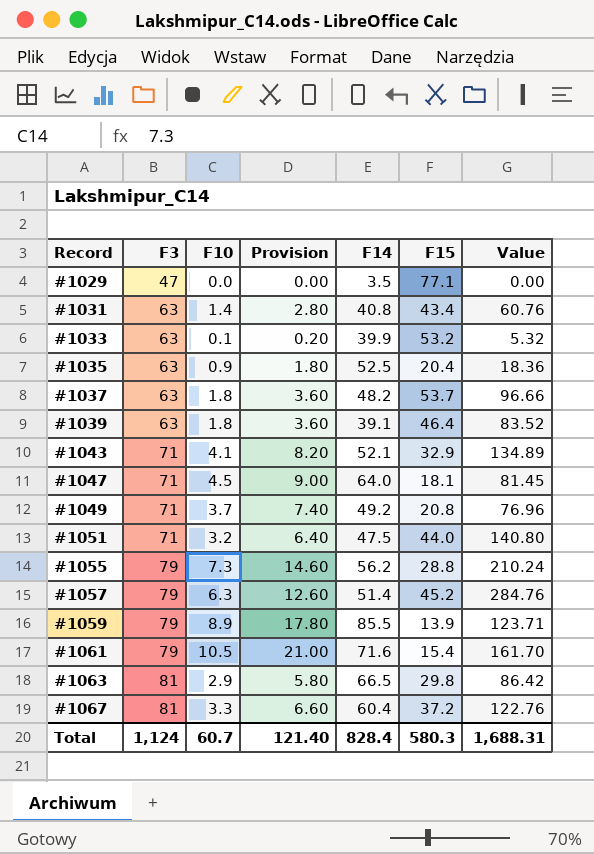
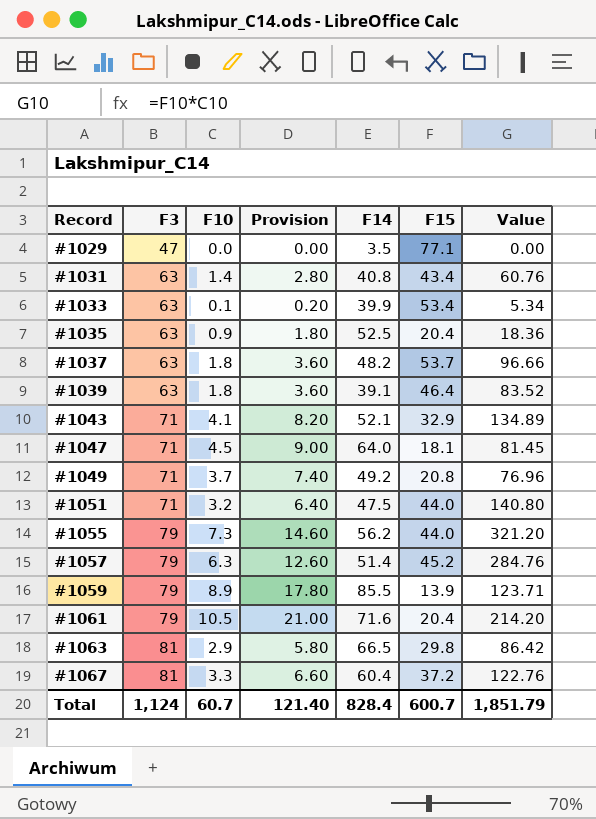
#1033 | F15: 53.2 -> 53.4
#1033 | Value: 5.32 -> 5.34
#1055 | F15: 28.8 -> 44.0
#1055 | Value: 210.24 -> 321.20
#1061 | F15: 15.4 -> 20.4
#1061 | Value: 161.70 -> 214.20
Total | F15: 580.3 -> 600.7
Total | Value: 1,688.31 -> 1,851.79

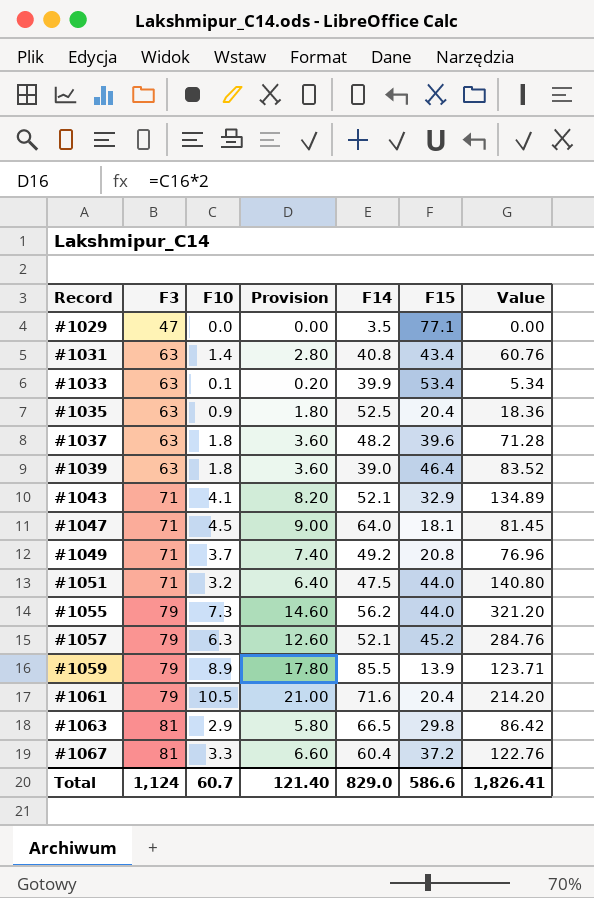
#1037 | F15: 53.7 -> 39.6
#1037 | Value: 96.66 -> 71.28
#1039 | F14: 39.1 -> 39.0
#1057 | F14: 51.4 -> 52.1
Total | F14: 828.4 -> 829.0
Total | F15: 600.7 -> 586.6
Total | Value: 1,851.79 -> 1,826.41

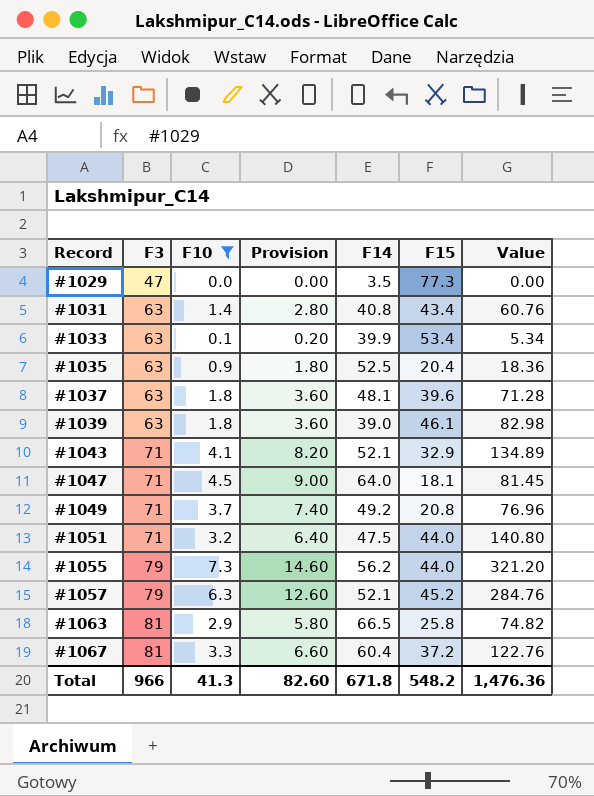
filter: none -> F10 <= 7.3
#1029 | F15: 77.1 -> 77.3
#1037 | F14: 48.2 -> 48.1
#1039 | F15: 46.4 -> 46.1
#1039 | Value: 83.52 -> 82.98
#1063 | F15: 29.8 -> 25.8
#1063 | Value: 86.42 -> 74.82
Total | F3: 1,124 -> 966
Total | F10: 60.7 -> 41.3
Total | Provision: 121.40 -> 82.60
Total | F14: 829.0 -> 671.8
Total | F15: 586.6 -> 548.2
Total | Value: 1,826.41 -> 1,476.36

